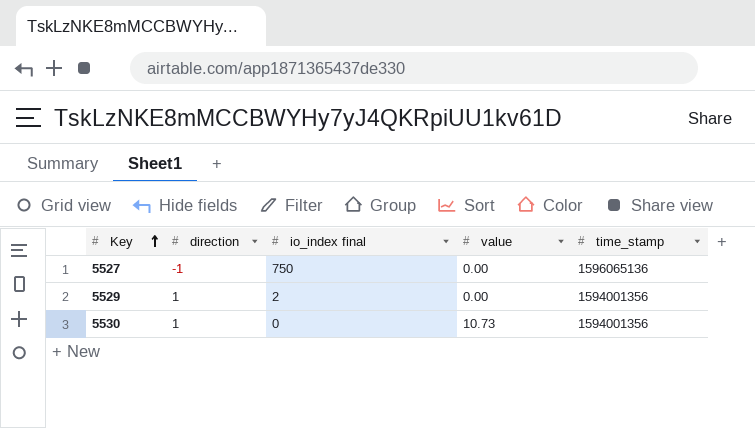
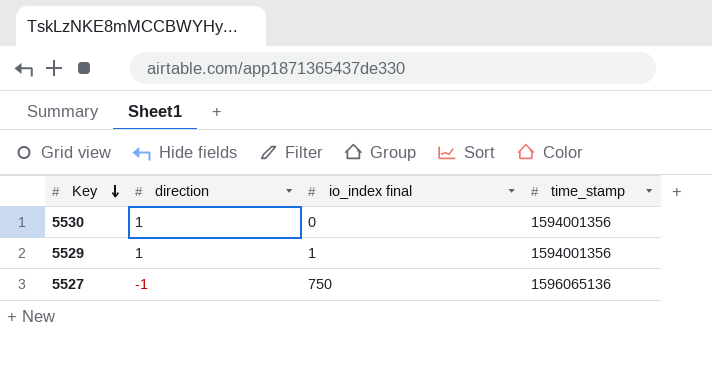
row order: Key ascending -> Key descending
column value | position: 4 -> none
5529 | io_index final: 2 -> 1

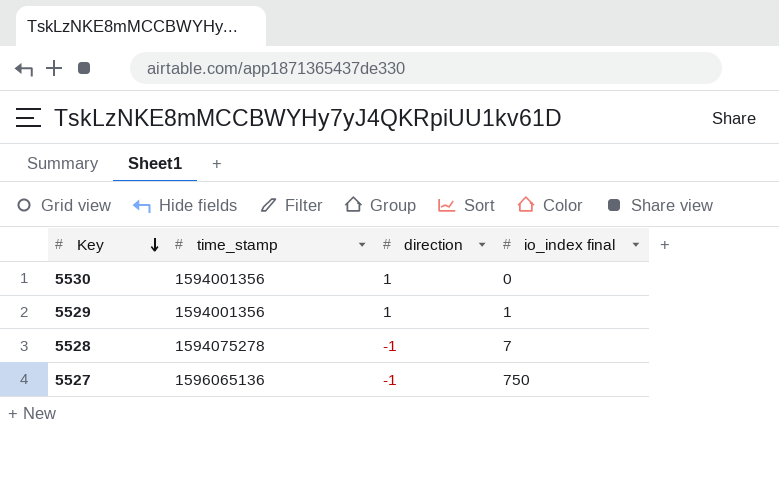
column time_stamp | position: 4 -> 2
row 5528: none -> 1594075278 | -1 | 7

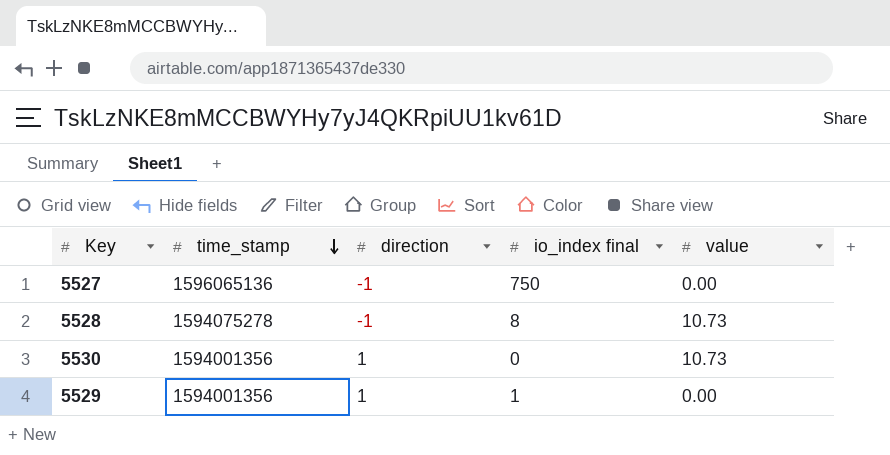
row order: Key descending -> time_stamp descending
column value | position: none -> 5
5528 | io_index final: 7 -> 8

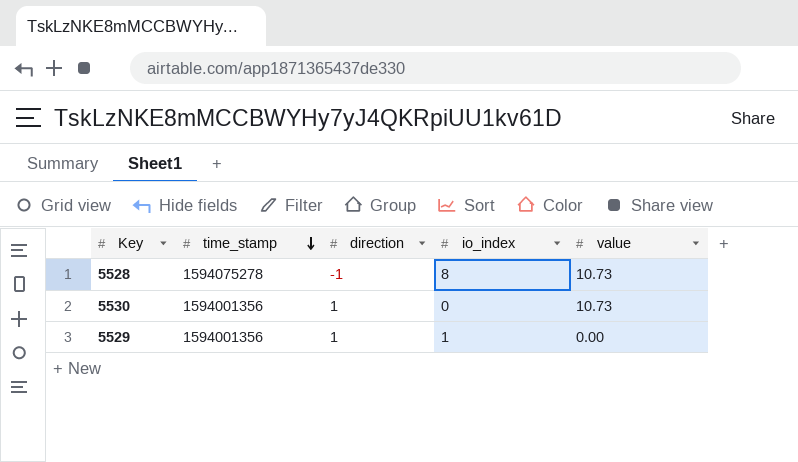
column name: io_index final -> io_index
row 5527: 1596065136 | -1 | 750 | 0.00 -> none

